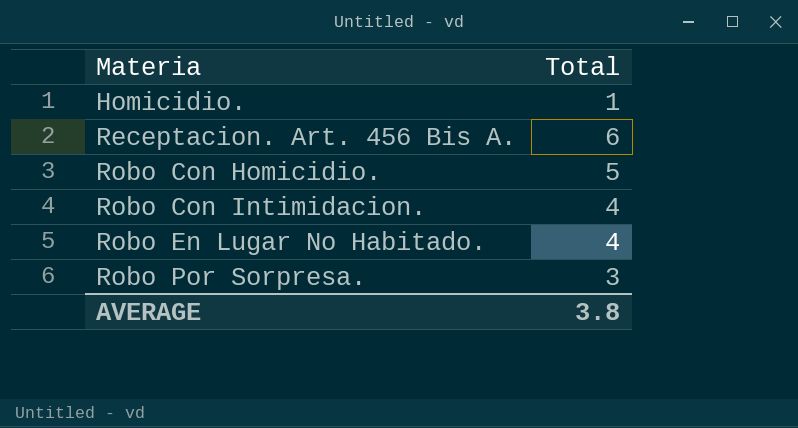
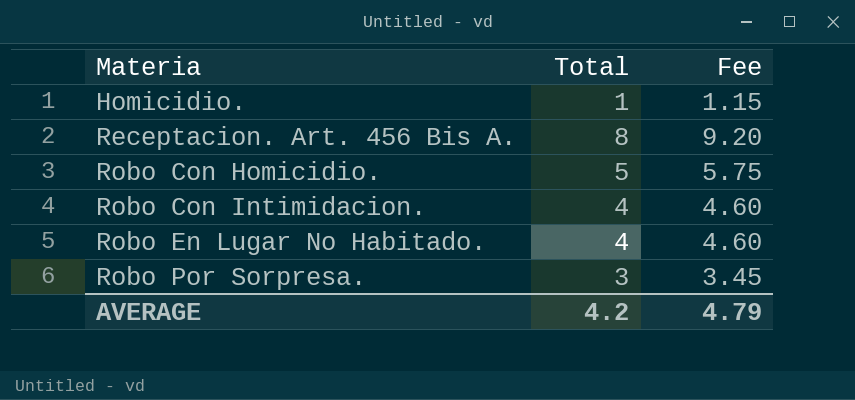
column Fee | formula: none -> [Total] * 1.15
Receptacion. Art. 456 Bis A. | Total: 6 -> 8
AVERAGE | Total: 3.8 -> 4.2

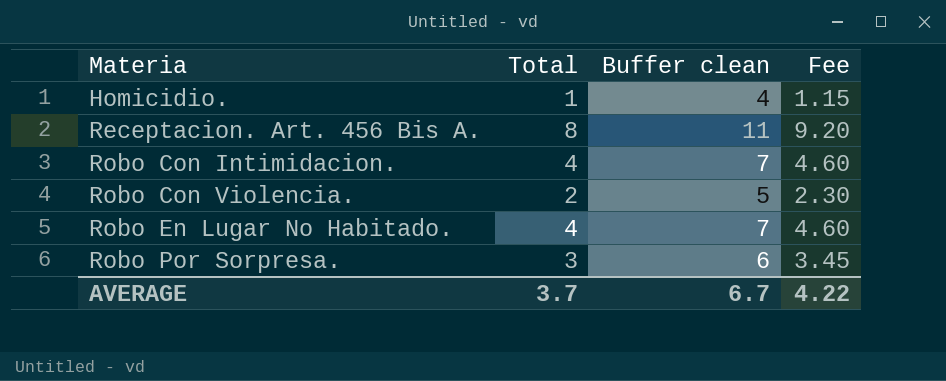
column Buffer clean | formula: none -> [Total] + 3
row Robo Con Homicidio.: 5 | 5.75 -> none
row Robo Con Violencia.: none -> 2 | 5 | 2.30
AVERAGE | Total: 4.2 -> 3.7
AVERAGE | Fee: 4.79 -> 4.22

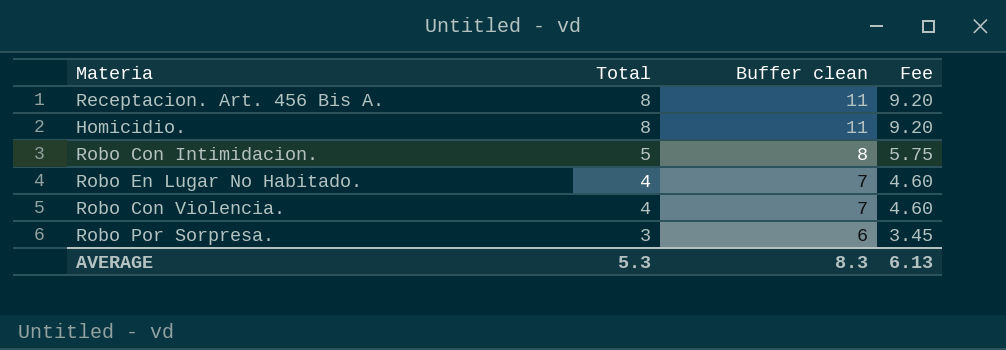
row order: Materia ascending -> Total descending
Homicidio. | Total: 1 -> 8
Homicidio. | Buffer clean: 4 -> 11
Homicidio. | Fee: 1.15 -> 9.20
Robo Con Intimidacion. | Total: 4 -> 5
Robo Con Intimidacion. | Buffer clean: 7 -> 8
Robo Con Intimidacion. | Fee: 4.60 -> 5.75
Robo Con Violencia. | Total: 2 -> 4
Robo Con Violencia. | Buffer clean: 5 -> 7
Robo Con Violencia. | Fee: 2.30 -> 4.60
AVERAGE | Total: 3.7 -> 5.3
AVERAGE | Buffer clean: 6.7 -> 8.3
AVERAGE | Fee: 4.22 -> 6.13

